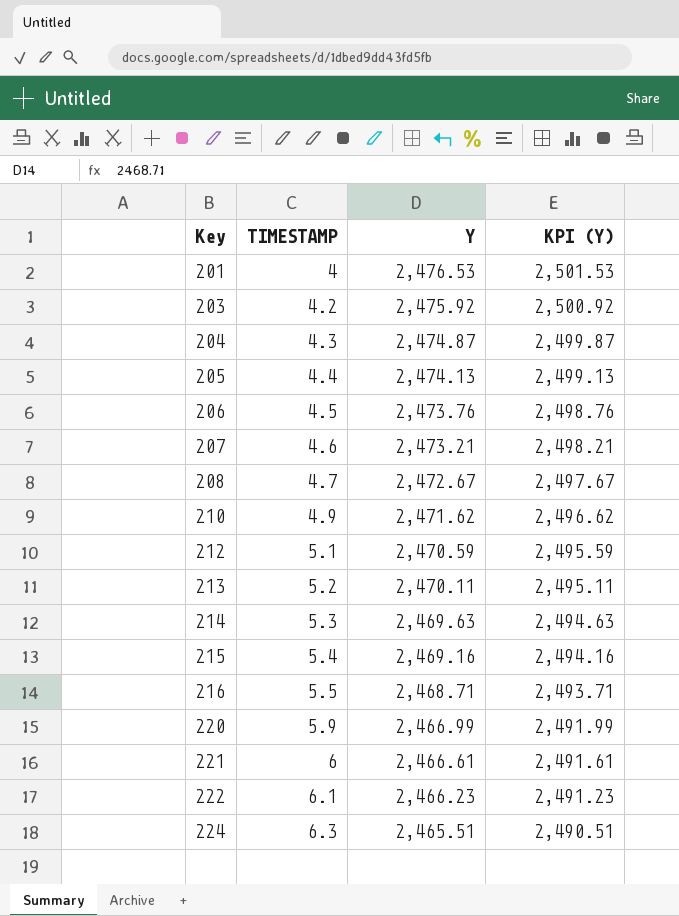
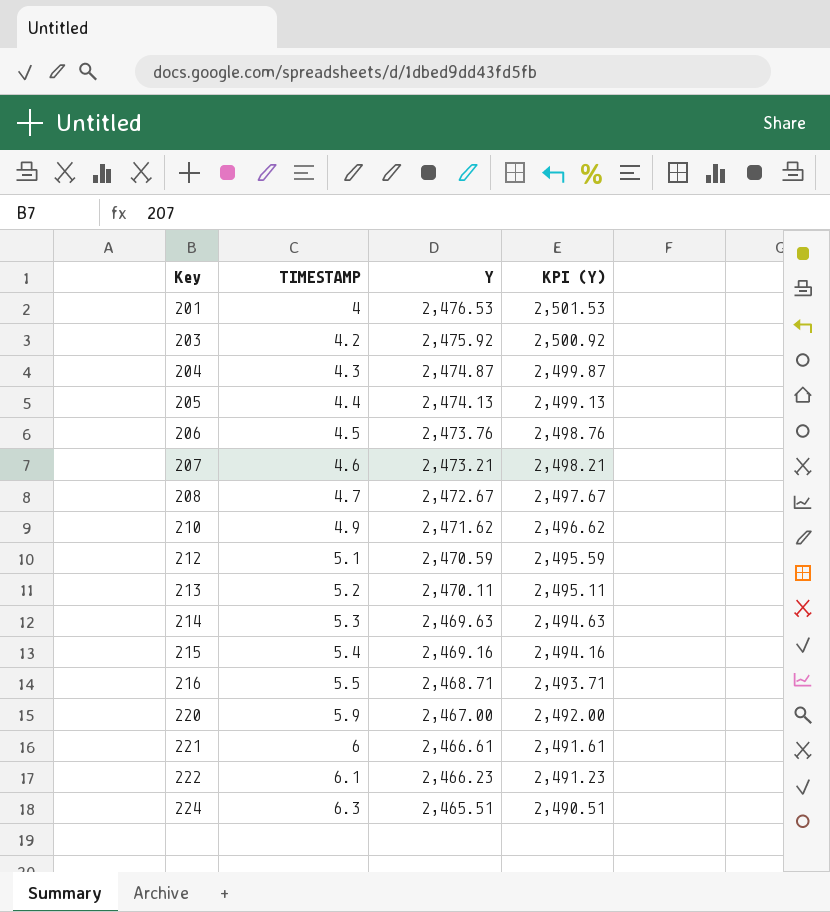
220 | Y: 2,466.99 -> 2,467.00
220 | KPI (Y): 2,491.99 -> 2,492.00

